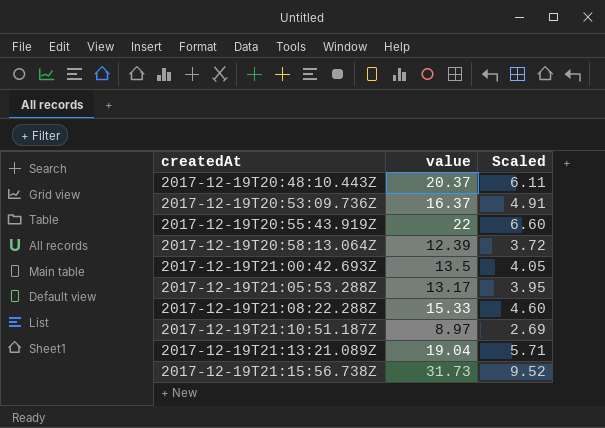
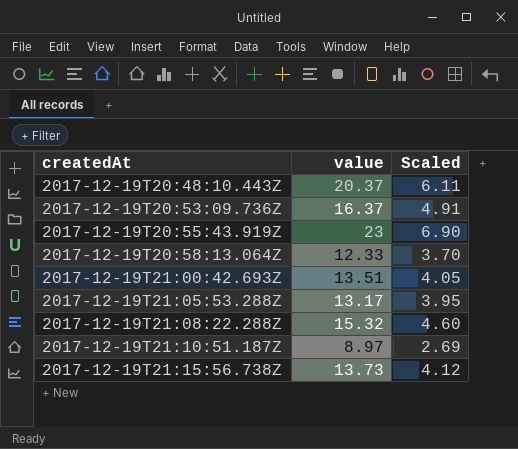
row 2017-12-19T21:13:21.089Z: 19.04 | 5.71 -> none
2017-12-19T20:55:43.919Z | value: 22 -> 23
2017-12-19T20:55:43.919Z | Scaled: 6.60 -> 6.90
2017-12-19T20:58:13.064Z | value: 12.39 -> 12.33
2017-12-19T20:58:13.064Z | Scaled: 3.72 -> 3.70
2017-12-19T21:00:42.693Z | value: 13.5 -> 13.51
2017-12-19T21:08:22.288Z | value: 15.33 -> 15.32
2017-12-19T21:15:56.738Z | value: 31.73 -> 13.73
2017-12-19T21:15:56.738Z | Scaled: 9.52 -> 4.12

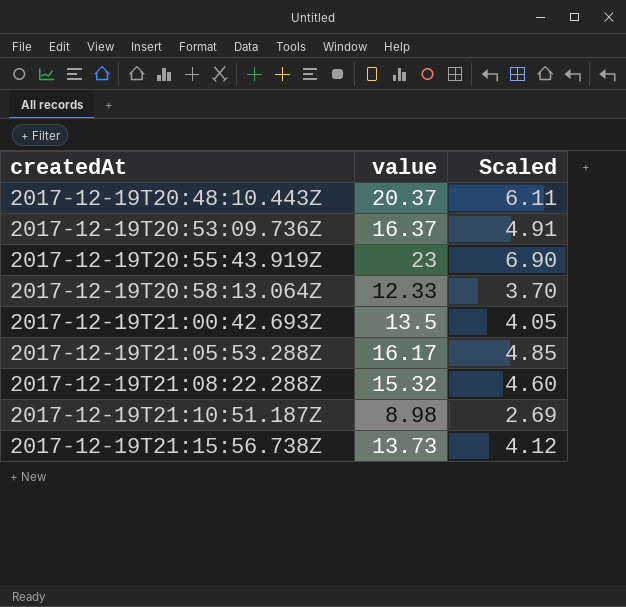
2017-12-19T21:00:42.693Z | value: 13.51 -> 13.5
2017-12-19T21:05:53.288Z | value: 13.17 -> 16.17
2017-12-19T21:05:53.288Z | Scaled: 3.95 -> 4.85
2017-12-19T21:10:51.187Z | value: 8.97 -> 8.98

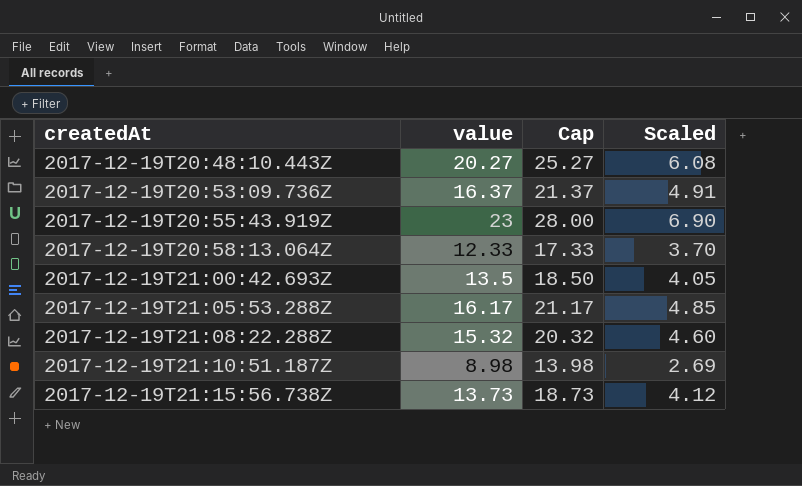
column Cap | formula: none -> [value] + 5
2017-12-19T20:48:10.443Z | value: 20.37 -> 20.27
2017-12-19T20:48:10.443Z | Scaled: 6.11 -> 6.08

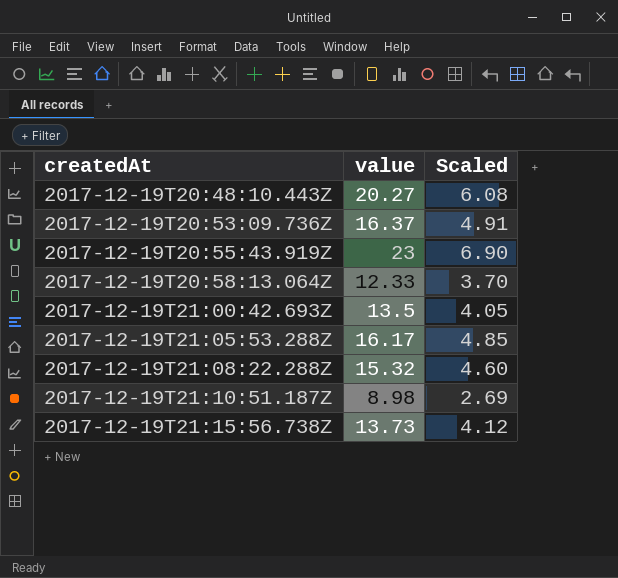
column Cap | formula: [value] + 5 -> none

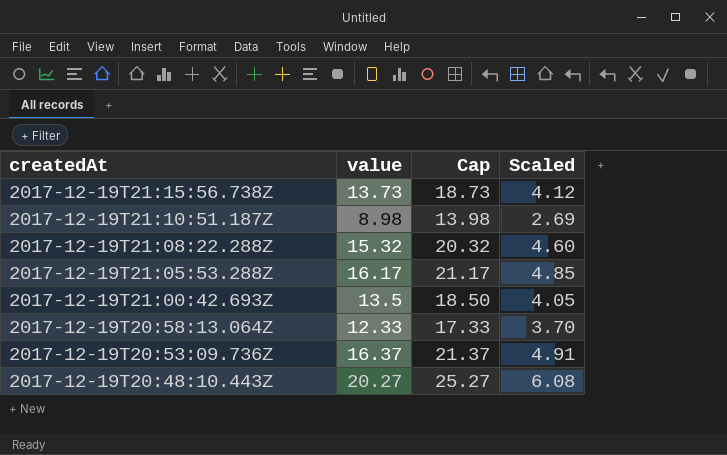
row order: createdAt ascending -> createdAt descending
column Cap | formula: none -> [value] + 5
row 2017-12-19T20:55:43.919Z: 23 | 6.90 -> none

